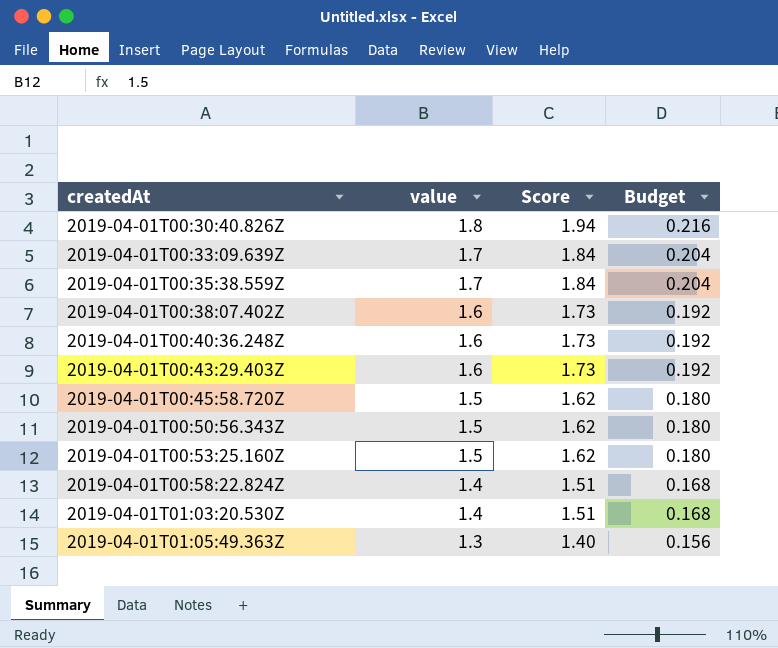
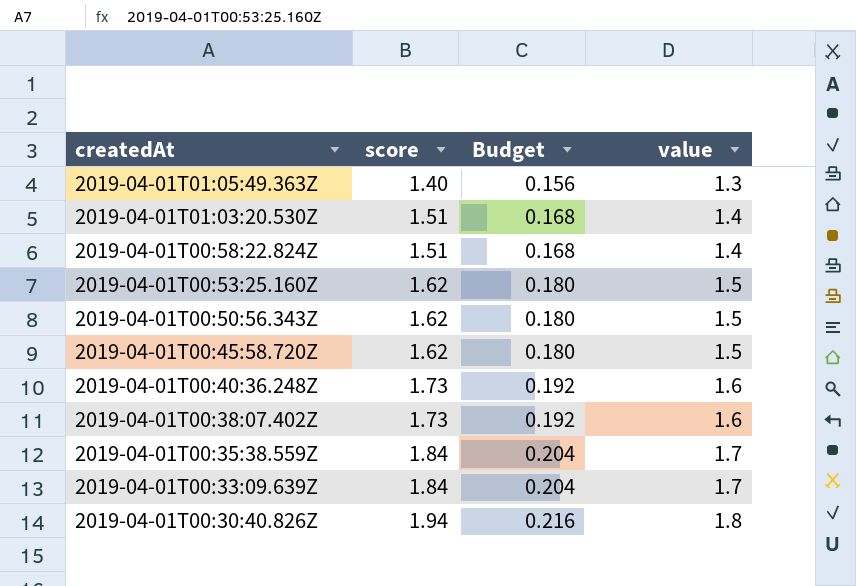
row order: createdAt ascending -> createdAt descending
column name: Score -> score
column value | position: 2 -> 4
row 2019-04-01T00:43:29.403Z: 1.6 | 1.73 | 0.192 -> none

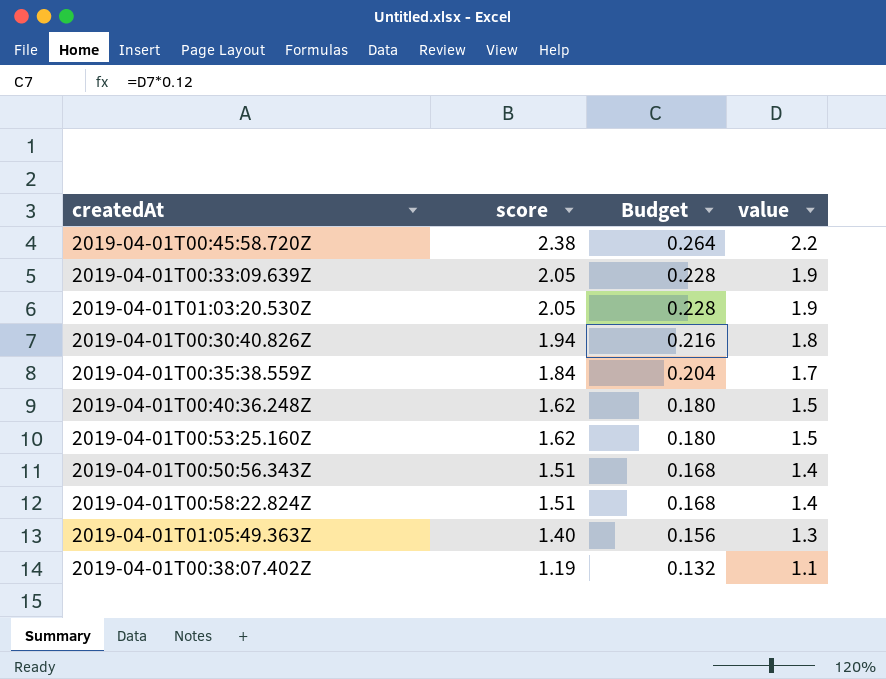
row order: createdAt descending -> score descending
2019-04-01T00:45:58.720Z | score: 1.62 -> 2.38
2019-04-01T00:45:58.720Z | Budget: 0.180 -> 0.264
2019-04-01T00:45:58.720Z | value: 1.5 -> 2.2
2019-04-01T00:33:09.639Z | score: 1.84 -> 2.05
2019-04-01T00:33:09.639Z | Budget: 0.204 -> 0.228
2019-04-01T00:33:09.639Z | value: 1.7 -> 1.9
2019-04-01T01:03:20.530Z | score: 1.51 -> 2.05
2019-04-01T01:03:20.530Z | Budget: 0.168 -> 0.228
2019-04-01T01:03:20.530Z | value: 1.4 -> 1.9
2019-04-01T00:40:36.248Z | score: 1.73 -> 1.62
2019-04-01T00:40:36.248Z | Budget: 0.192 -> 0.180
2019-04-01T00:40:36.248Z | value: 1.6 -> 1.5
2019-04-01T00:50:56.343Z | score: 1.62 -> 1.51
2019-04-01T00:50:56.343Z | Budget: 0.180 -> 0.168
2019-04-01T00:50:56.343Z | value: 1.5 -> 1.4
2019-04-01T00:38:07.402Z | score: 1.73 -> 1.19
2019-04-01T00:38:07.402Z | Budget: 0.192 -> 0.132
2019-04-01T00:38:07.402Z | value: 1.6 -> 1.1

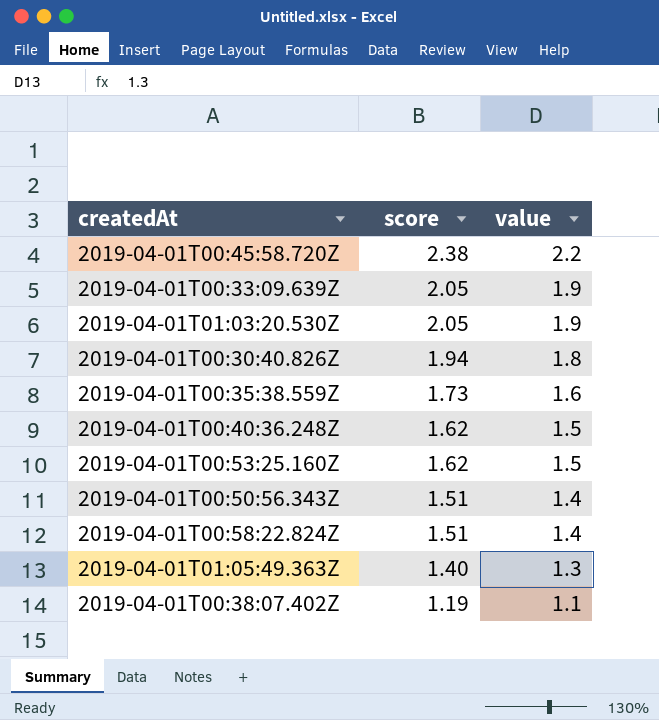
column Budget | formula: [value] * 0.12 -> none
2019-04-01T00:35:38.559Z | score: 1.84 -> 1.73
2019-04-01T00:35:38.559Z | value: 1.7 -> 1.6

